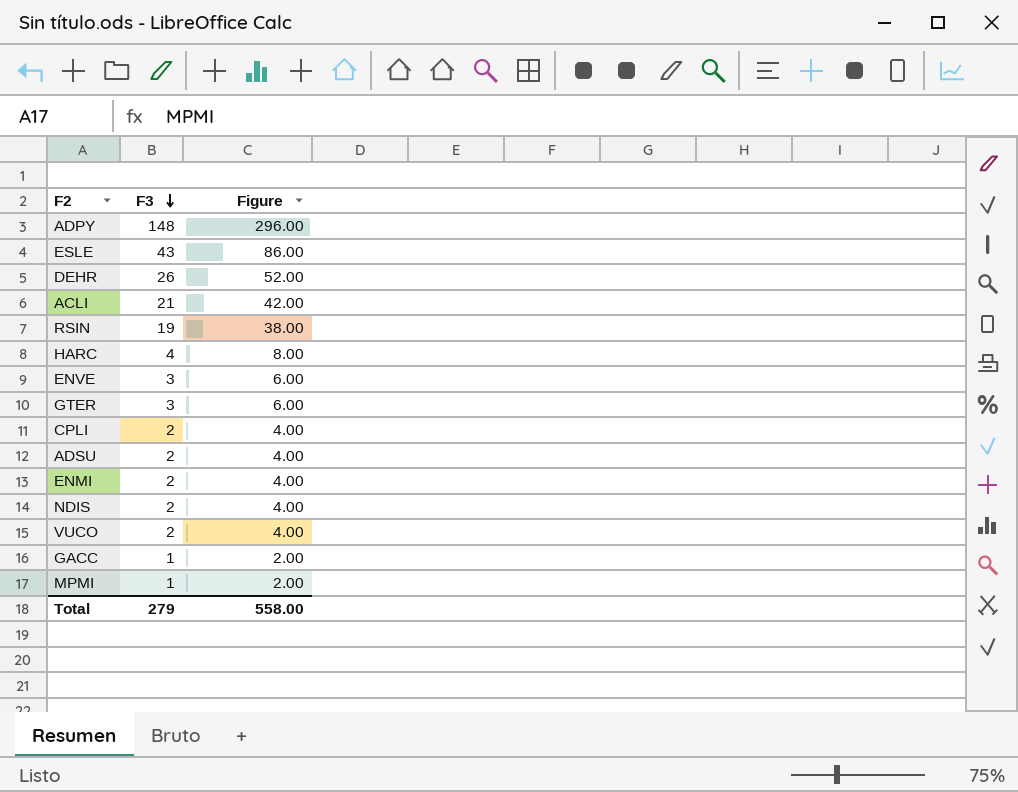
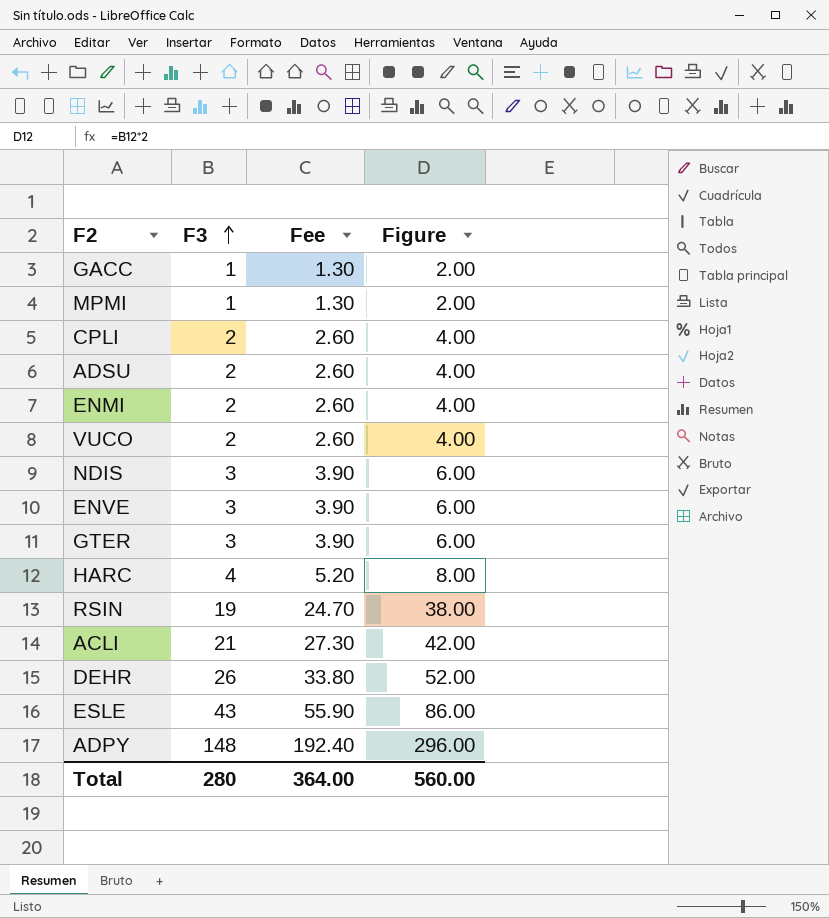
row order: F3 descending -> F3 ascending
column Fee | formula: none -> [F3] * 1.3
NDIS | F3: 2 -> 3
NDIS | Figure: 4.00 -> 6.00
Total | F3: 279 -> 280
Total | Figure: 558.00 -> 560.00

